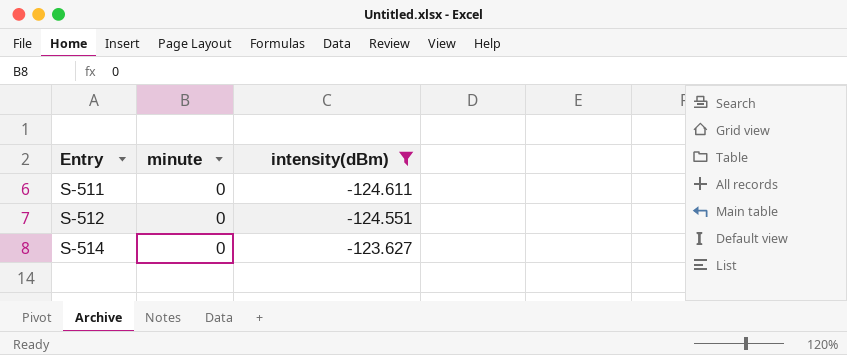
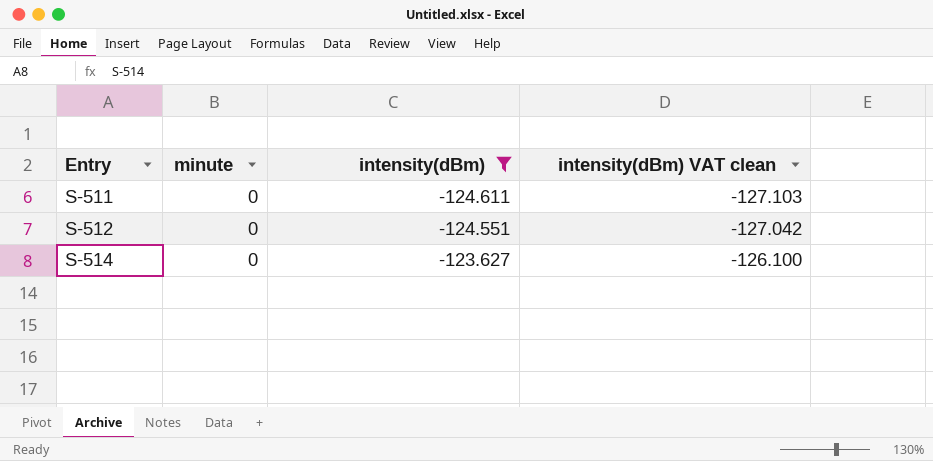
column intensity(dBm) VAT clean | formula: none -> [intensity(dBm)] * 1.02

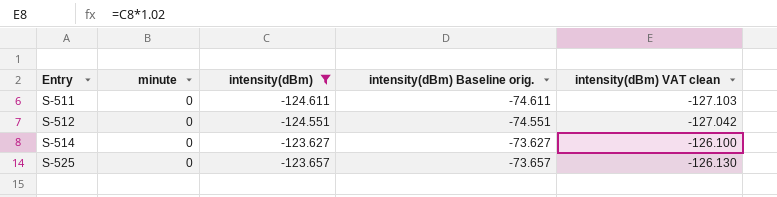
column intensity(dBm) Baseline orig. | formula: none -> [intensity(dBm)] + 50
row S-525: none -> 0 | -123.657 | -73.657 | -126.130

